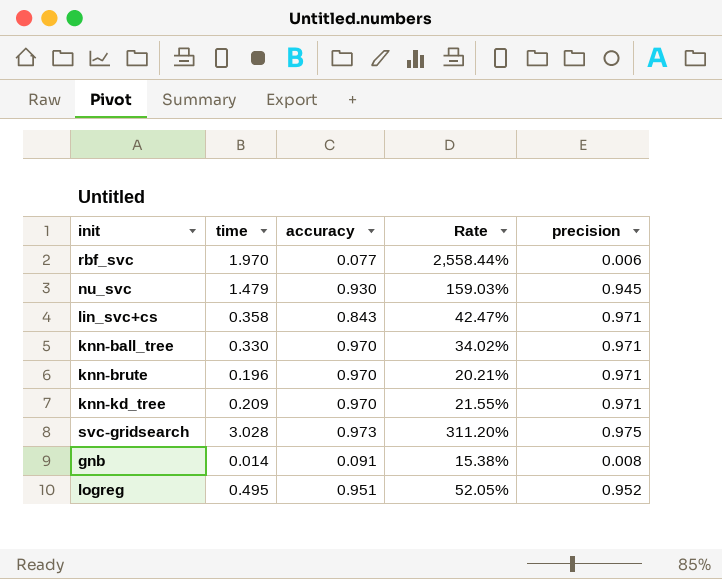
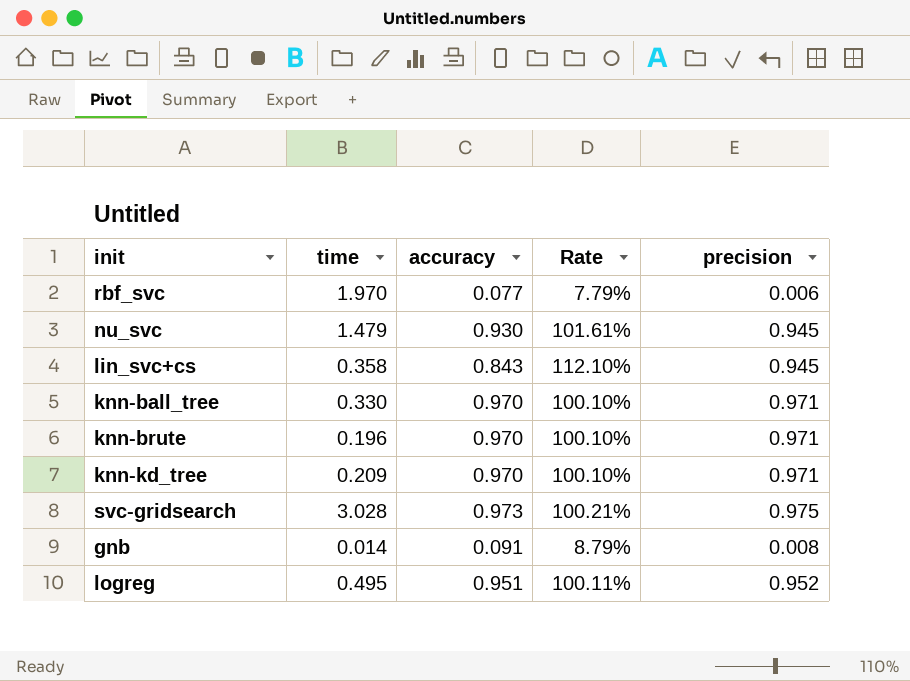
column Rate | formula: [time] / [accuracy] -> [precision] / [accuracy]
lin_svc+cs | precision: 0.971 -> 0.945

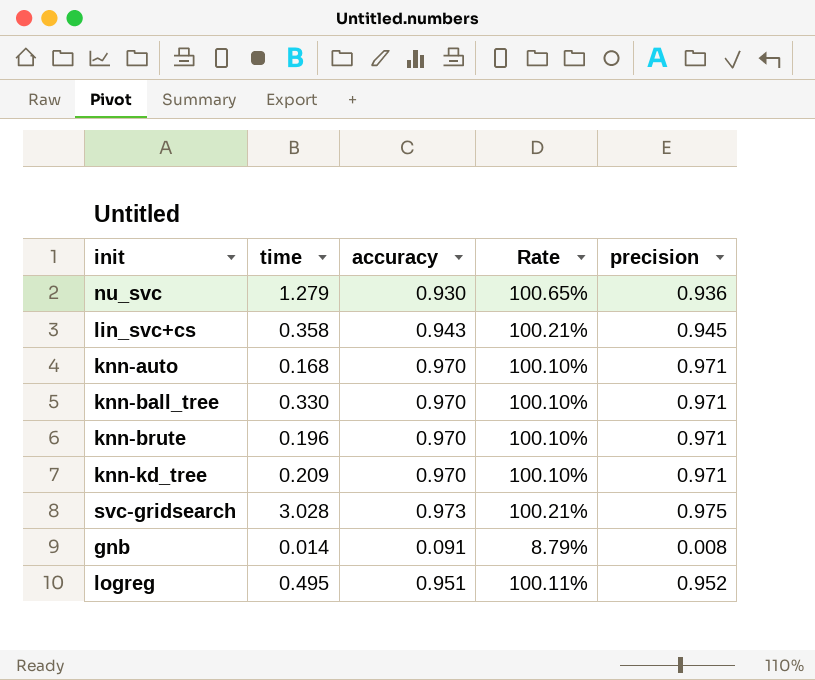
row rbf_svc: 1.970 | 0.077 | 7.79% | 0.006 -> none
nu_svc | time: 1.479 -> 1.279
nu_svc | Rate: 101.61% -> 100.65%
nu_svc | precision: 0.945 -> 0.936
lin_svc+cs | accuracy: 0.843 -> 0.943
lin_svc+cs | Rate: 112.10% -> 100.21%
row knn-auto: none -> 0.168 | 0.970 | 100.10% | 0.971

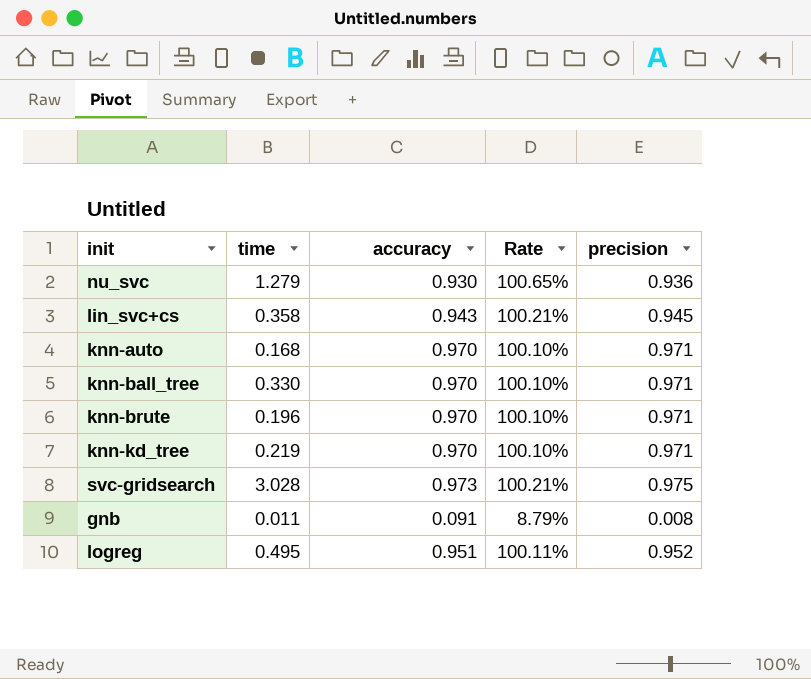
knn-kd_tree | time: 0.209 -> 0.219
gnb | time: 0.014 -> 0.011

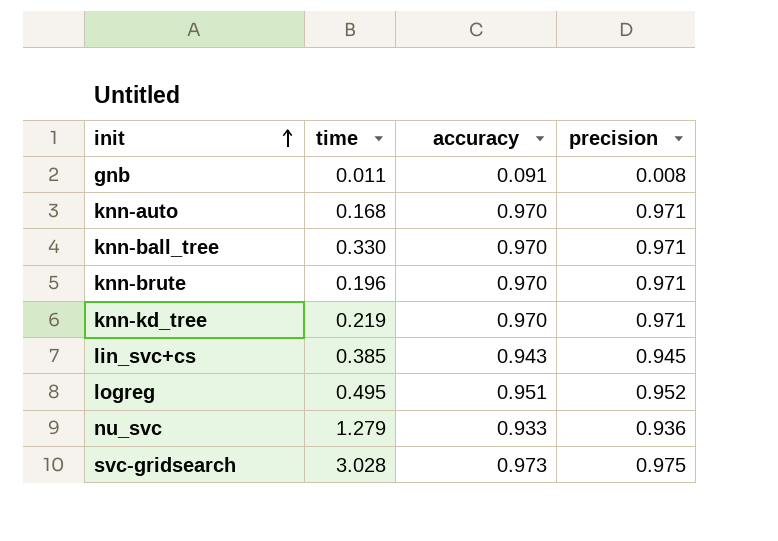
row order: none -> init ascending
column Rate | formula: [precision] / [accuracy] -> none
lin_svc+cs | time: 0.358 -> 0.385
nu_svc | accuracy: 0.930 -> 0.933

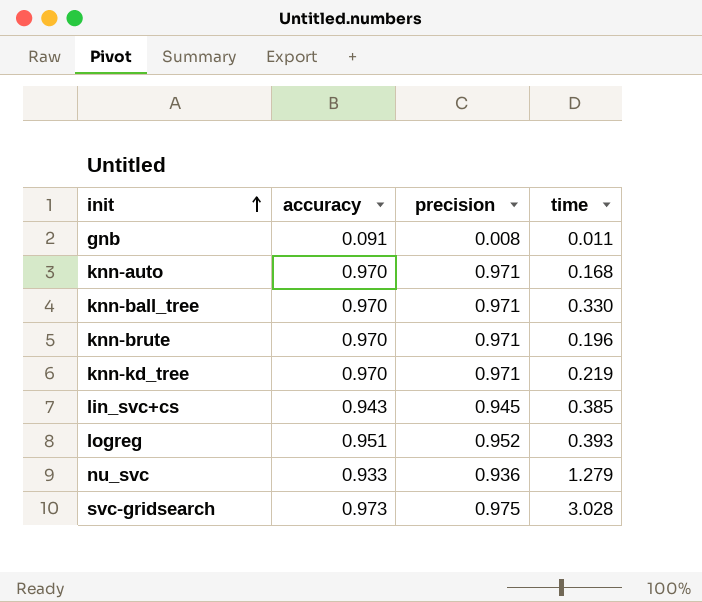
column time | position: 2 -> 4
logreg | time: 0.495 -> 0.393

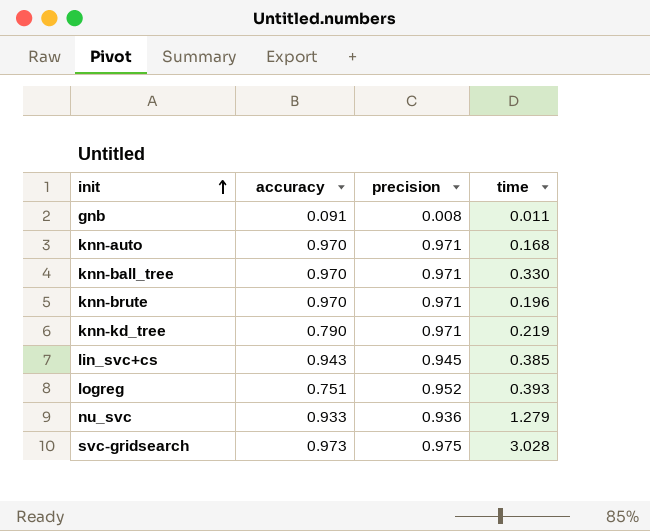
knn-kd_tree | accuracy: 0.970 -> 0.790
logreg | accuracy: 0.951 -> 0.751

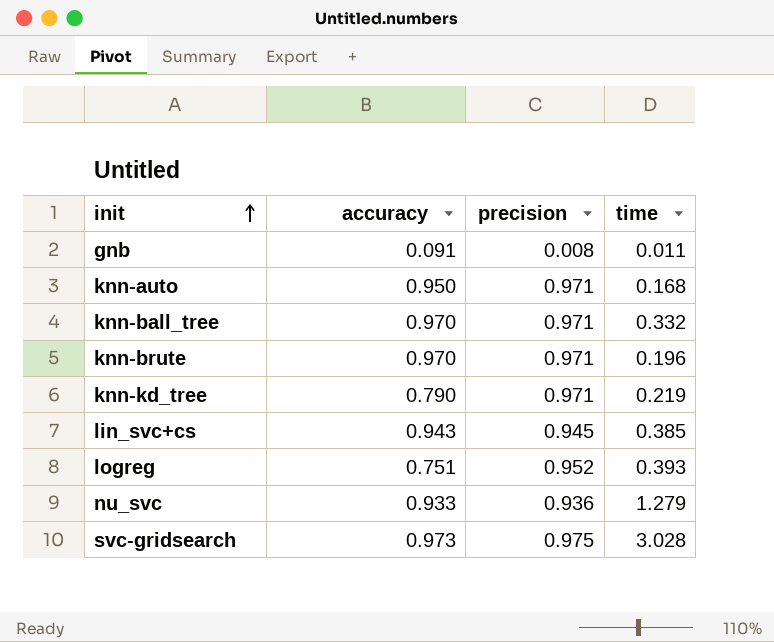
knn-auto | accuracy: 0.970 -> 0.950
knn-ball_tree | time: 0.330 -> 0.332

